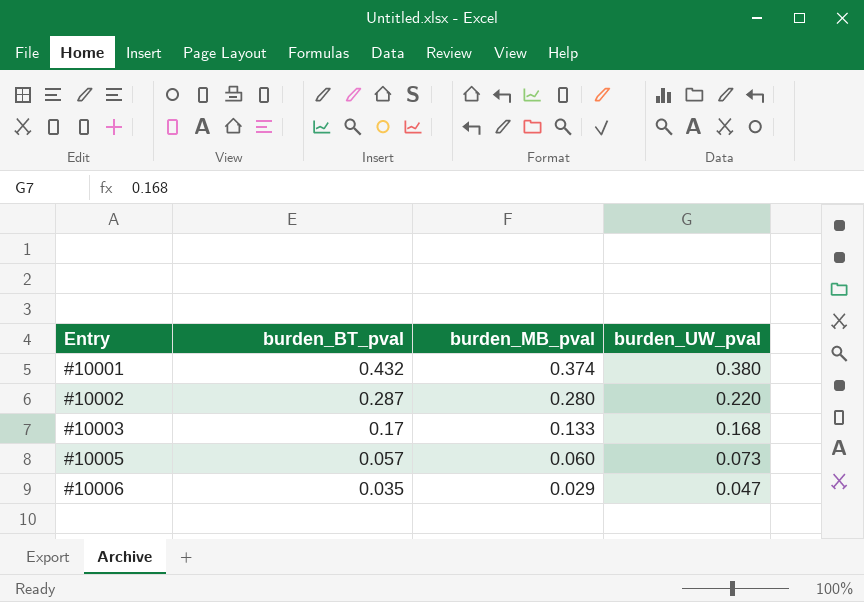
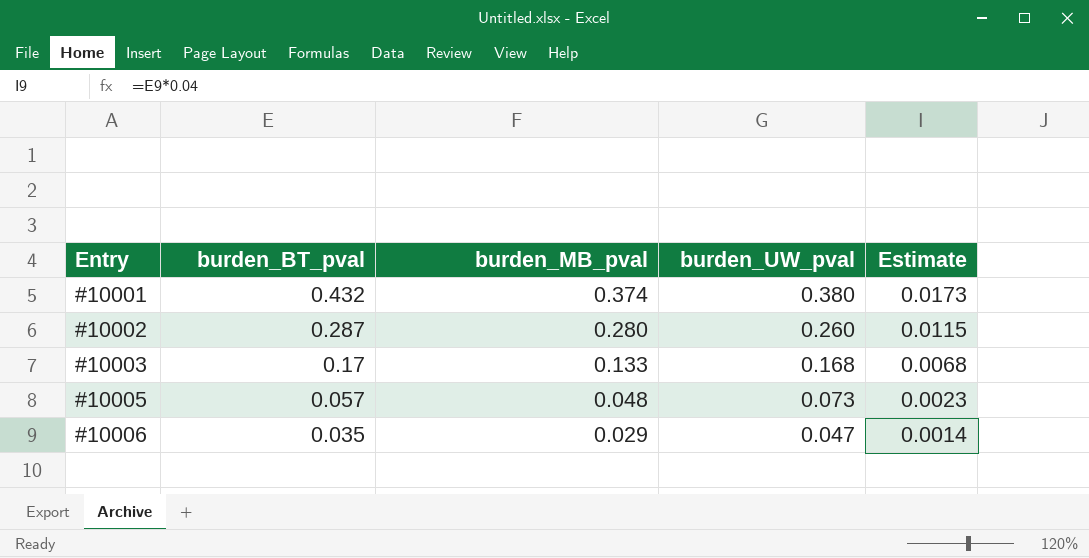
column Estimate | formula: none -> [burden_BT_pval] * 0.04
#10002 | burden_UW_pval: 0.220 -> 0.260
#10005 | burden_MB_pval: 0.060 -> 0.048

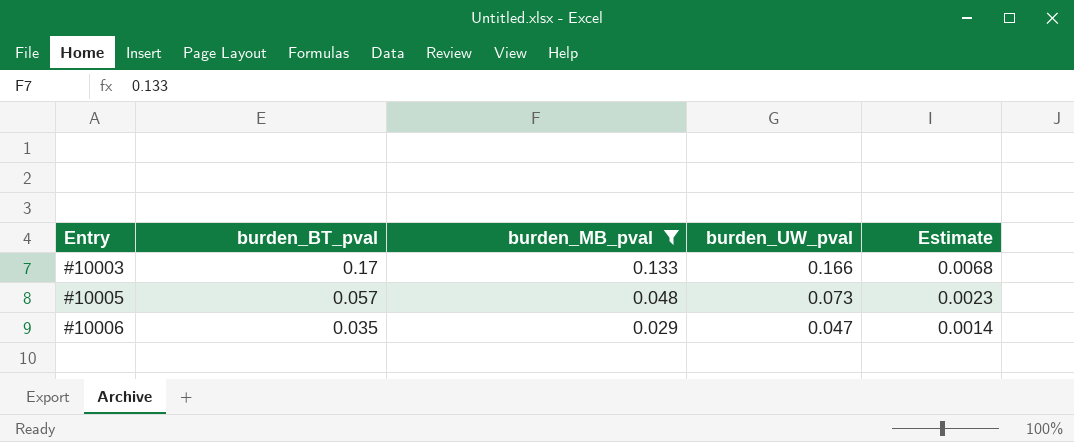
filter: none -> burden_MB_pval <= 0.133
#10003 | burden_UW_pval: 0.168 -> 0.166

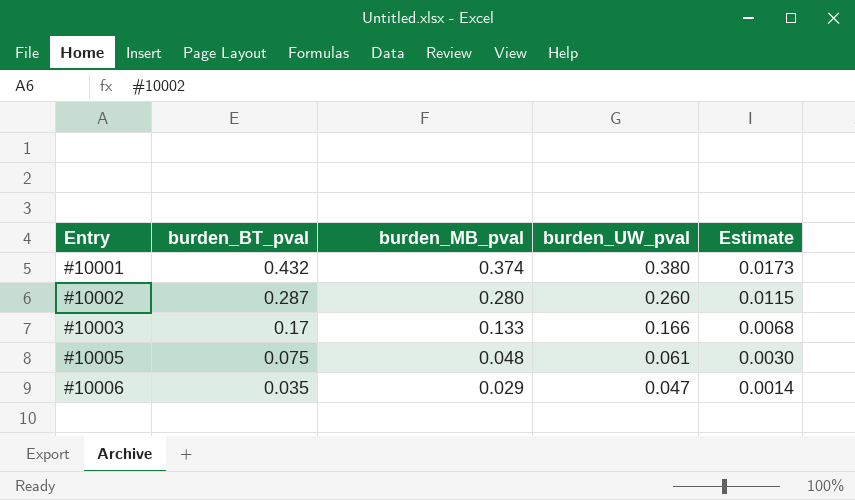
filter: burden_MB_pval <= 0.133 -> none
#10005 | burden_BT_pval: 0.057 -> 0.075
#10005 | burden_UW_pval: 0.073 -> 0.061
#10005 | Estimate: 0.0023 -> 0.0030

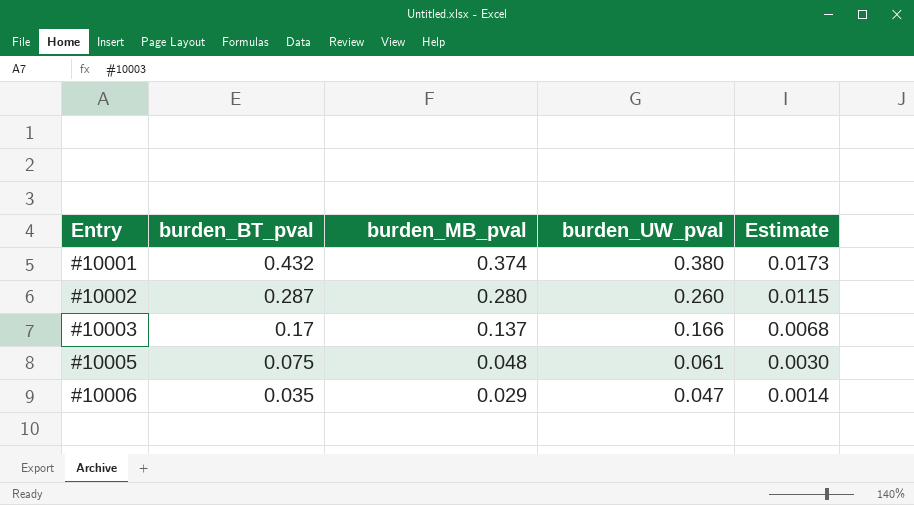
#10003 | burden_MB_pval: 0.133 -> 0.137

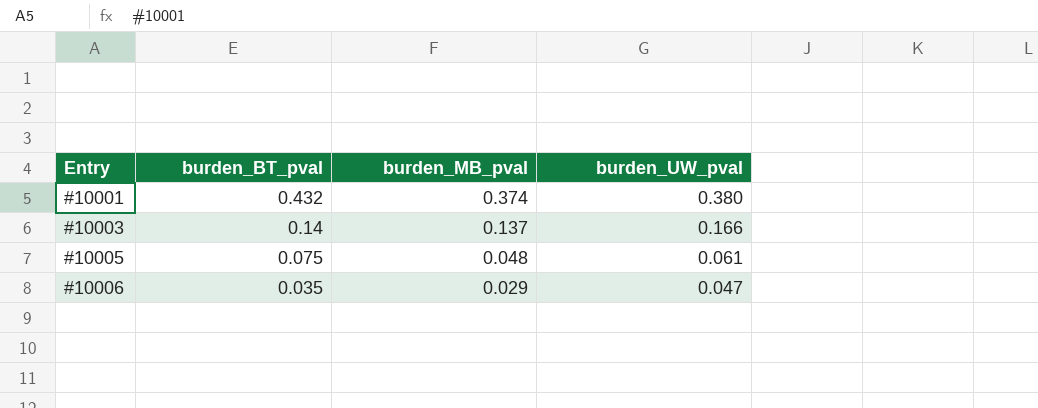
column Estimate | formula: [burden_BT_pval] * 0.04 -> none
row #10002: 0.287 | 0.280 | 0.260 | 0.0115 -> none
#10003 | burden_BT_pval: 0.17 -> 0.14

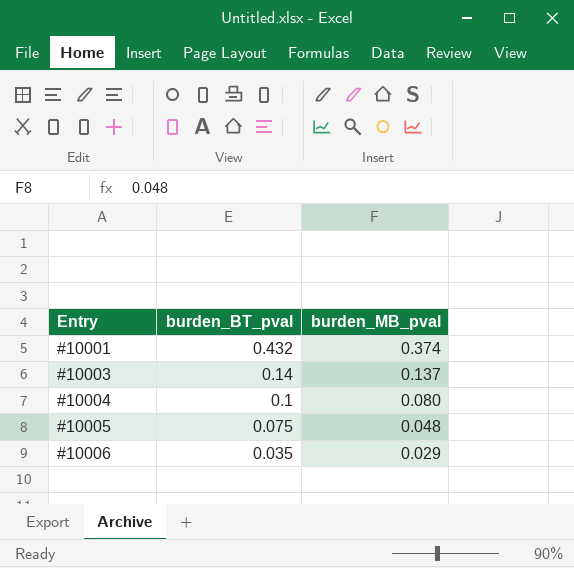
column burden_UW_pval | position: 4 -> none
row #10004: none -> 0.1 | 0.080

